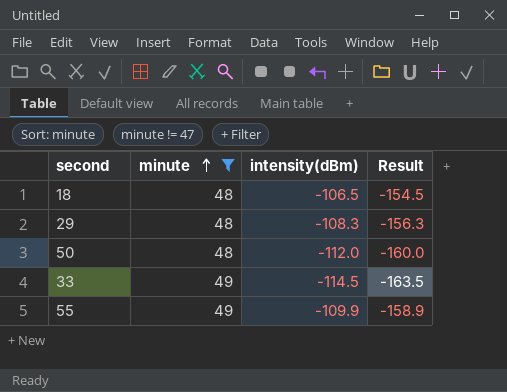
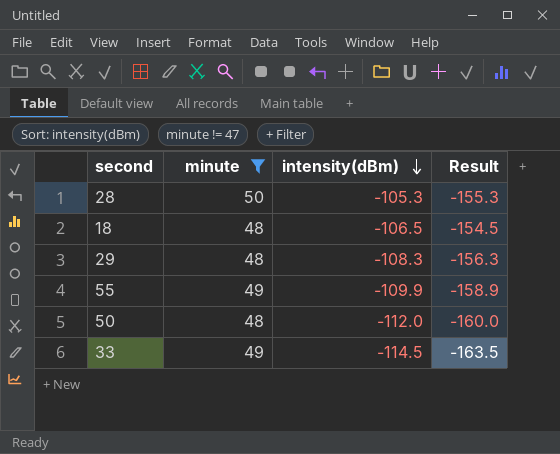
row order: minute ascending -> intensity(dBm) descending
row 28: none -> 50 | -105.3 | -155.3

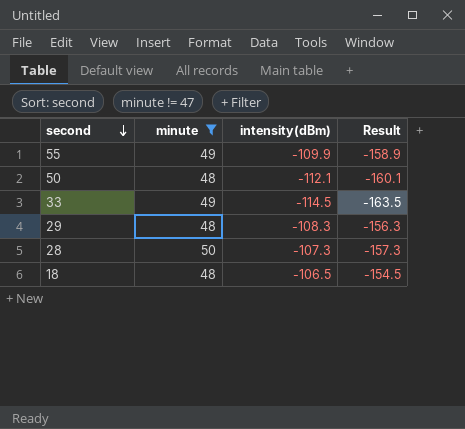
row order: intensity(dBm) descending -> second descending
50 | intensity(dBm): -112.0 -> -112.1
50 | Result: -160.0 -> -160.1
28 | intensity(dBm): -105.3 -> -107.3
28 | Result: -155.3 -> -157.3

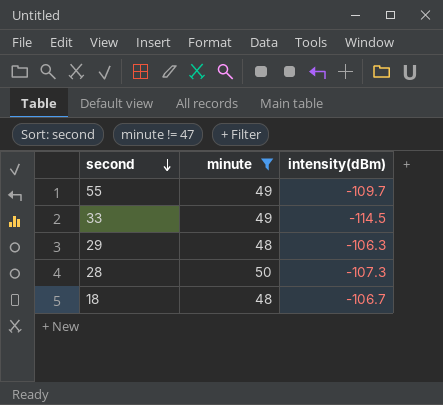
column Result | formula: [intensity(dBm)] - [minute] -> none
row 50: 48 | -112.1 | -160.1 -> none
55 | intensity(dBm): -109.9 -> -109.7
29 | intensity(dBm): -108.3 -> -106.3
18 | intensity(dBm): -106.5 -> -106.7

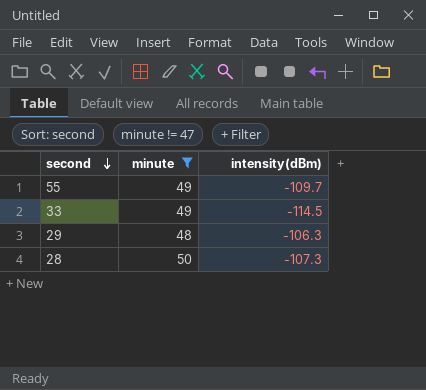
row 18: 48 | -106.7 -> none

